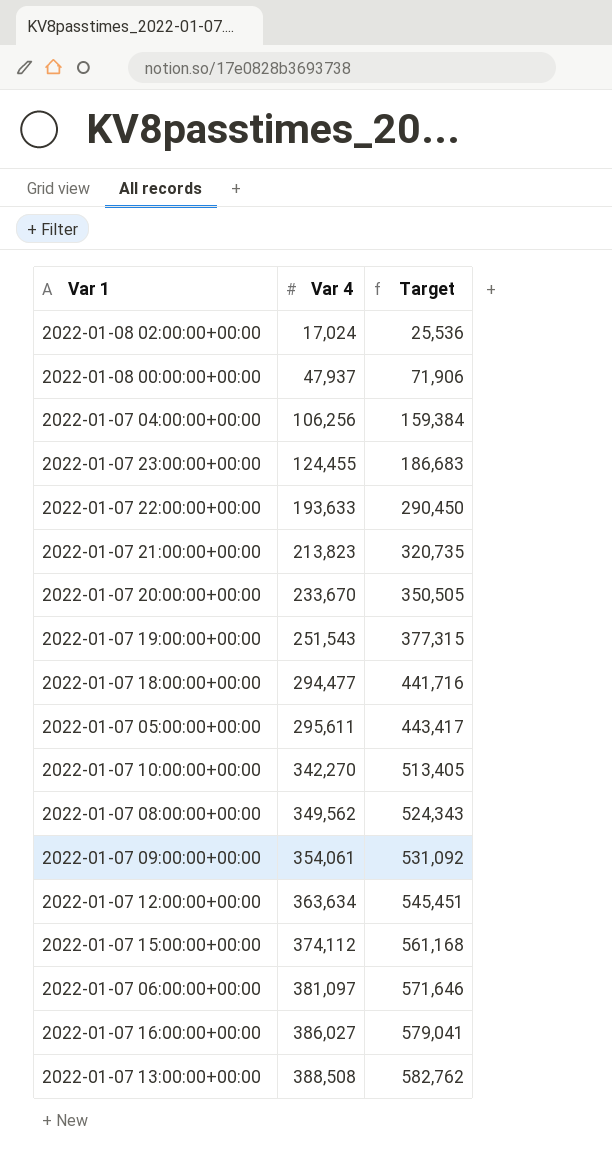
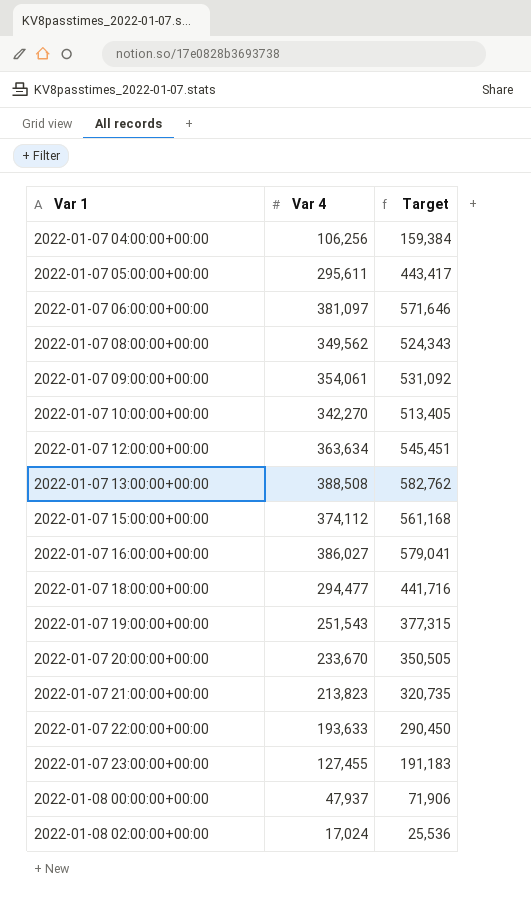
row order: Var 4 ascending -> Var 1 ascending
2022-01-07 23:00:00+00:00 | Var 4: 124,455 -> 127,455
2022-01-07 23:00:00+00:00 | Target: 186,683 -> 191,183

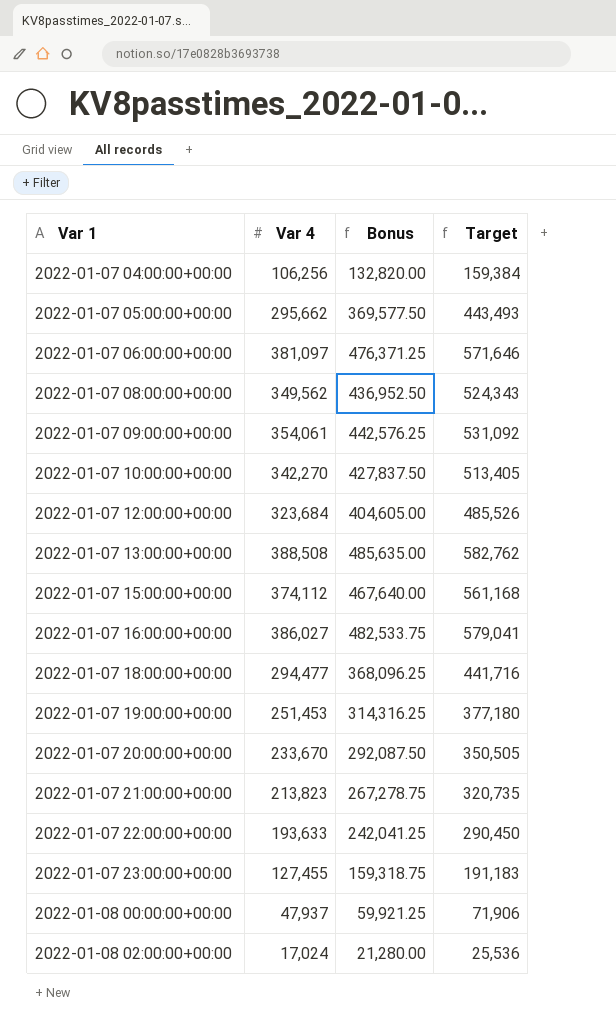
column Bonus | formula: none -> [Var 4] * 1.25
2022-01-07 05:00:00+00:00 | Var 4: 295,611 -> 295,662
2022-01-07 05:00:00+00:00 | Target: 443,417 -> 443,493
2022-01-07 12:00:00+00:00 | Var 4: 363,634 -> 323,684
2022-01-07 12:00:00+00:00 | Target: 545,451 -> 485,526
2022-01-07 19:00:00+00:00 | Var 4: 251,543 -> 251,453
2022-01-07 19:00:00+00:00 | Target: 377,315 -> 377,180

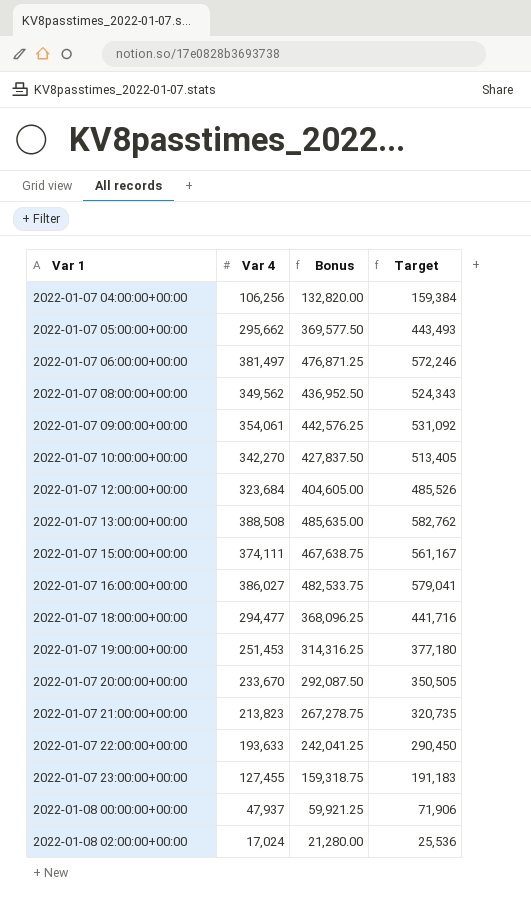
2022-01-07 06:00:00+00:00 | Var 4: 381,097 -> 381,497
2022-01-07 06:00:00+00:00 | Bonus: 476,371.25 -> 476,871.25
2022-01-07 06:00:00+00:00 | Target: 571,646 -> 572,246
2022-01-07 15:00:00+00:00 | Var 4: 374,112 -> 374,111
2022-01-07 15:00:00+00:00 | Bonus: 467,640.00 -> 467,638.75
2022-01-07 15:00:00+00:00 | Target: 561,168 -> 561,167

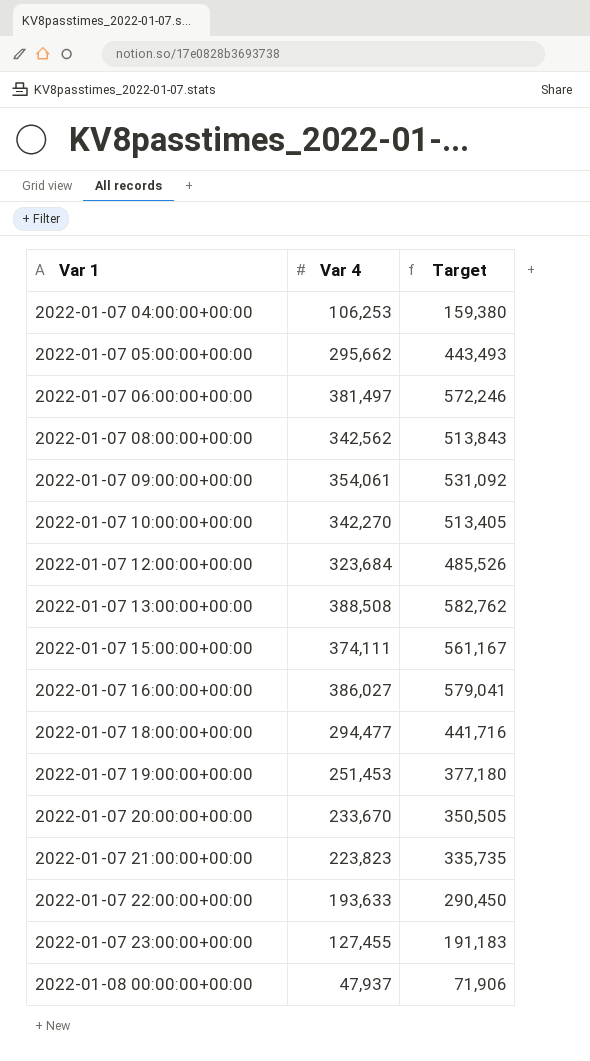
column Bonus | formula: [Var 4] * 1.25 -> none
row 2022-01-08 02:00:00+00:00: 17,024 | 21,280.00 | 25,536 -> none
2022-01-07 04:00:00+00:00 | Var 4: 106,256 -> 106,253
2022-01-07 04:00:00+00:00 | Target: 159,384 -> 159,380
2022-01-07 08:00:00+00:00 | Var 4: 349,562 -> 342,562
2022-01-07 08:00:00+00:00 | Target: 524,343 -> 513,843
2022-01-07 21:00:00+00:00 | Var 4: 213,823 -> 223,823
2022-01-07 21:00:00+00:00 | Target: 320,735 -> 335,735

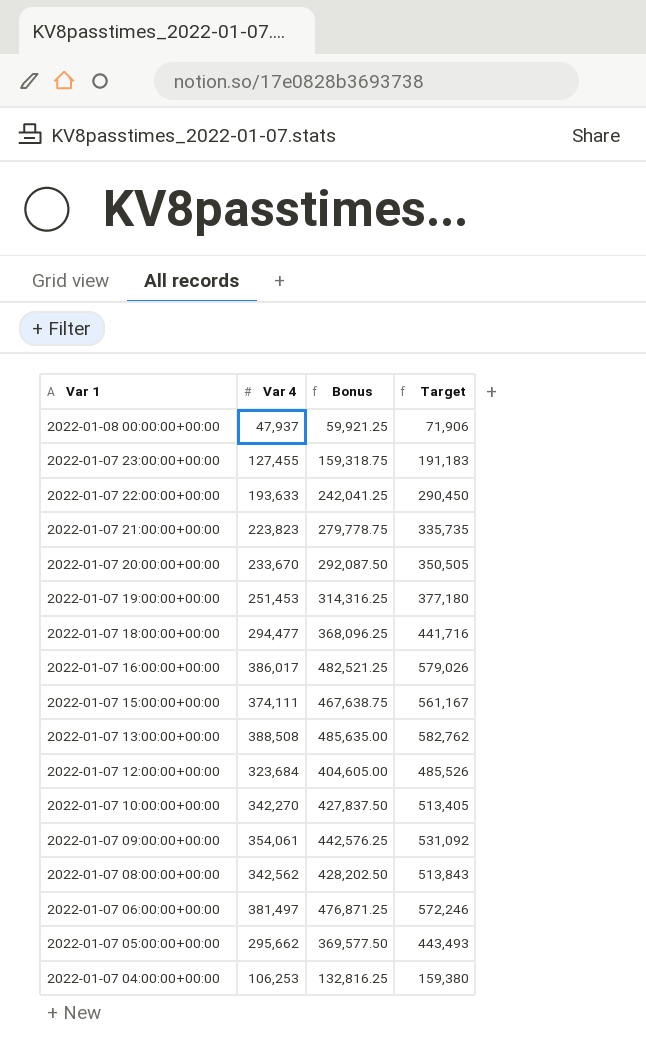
row order: Var 1 ascending -> Var 1 descending
column Bonus | formula: none -> [Var 4] * 1.25
2022-01-07 16:00:00+00:00 | Var 4: 386,027 -> 386,017
2022-01-07 16:00:00+00:00 | Target: 579,041 -> 579,026

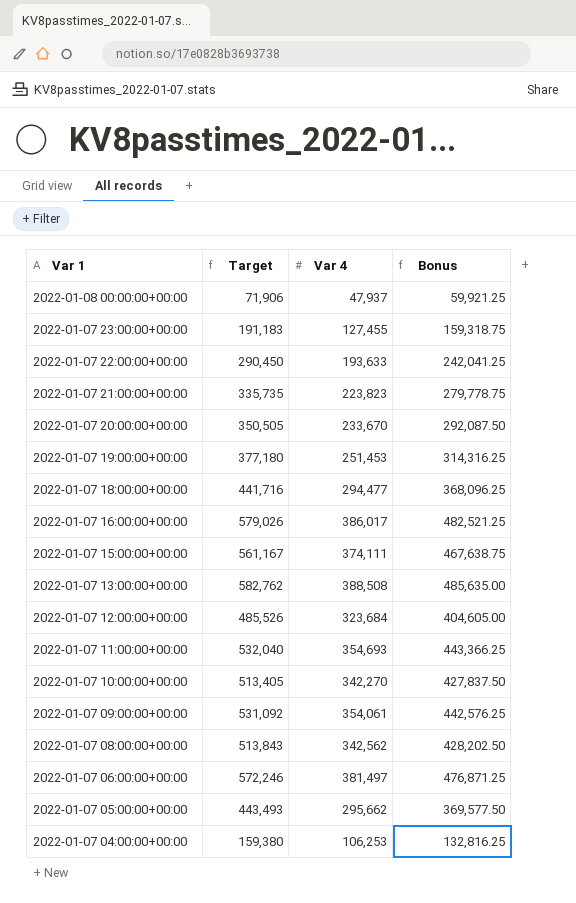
column Target | position: 4 -> 2
row 2022-01-07 11:00:00+00:00: none -> 532,040 | 354,693 | 443,366.25

